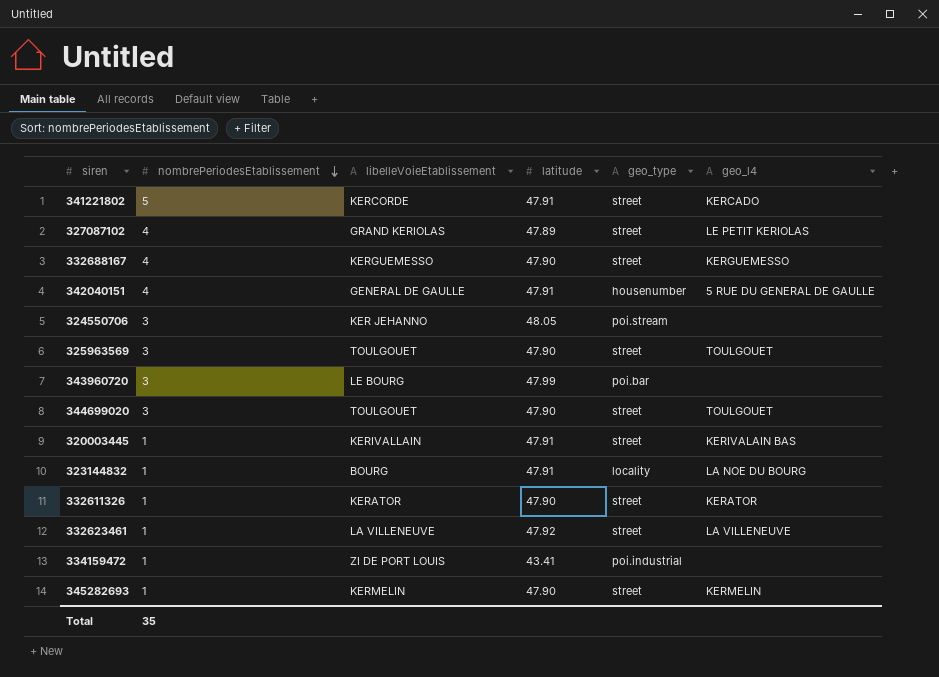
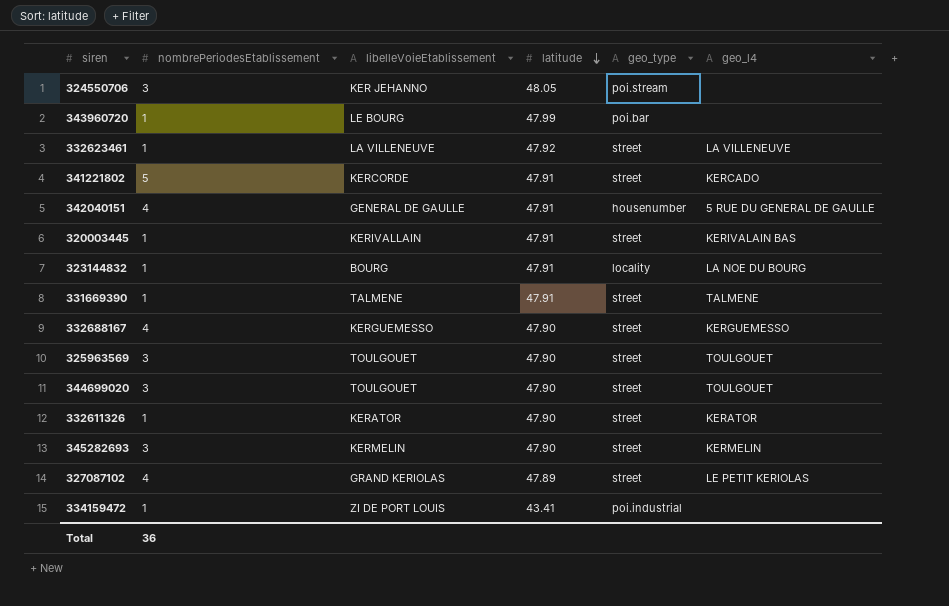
row order: nombrePeriodesEtablissement descending -> latitude descending
343960720 | nombrePeriodesEtablissement: 3 -> 1
row 331669390: none -> 1 | TALMENE | 47.91 | street | TALMENE
345282693 | nombrePeriodesEtablissement: 1 -> 3
Total | nombrePeriodesEtablissement: 35 -> 36

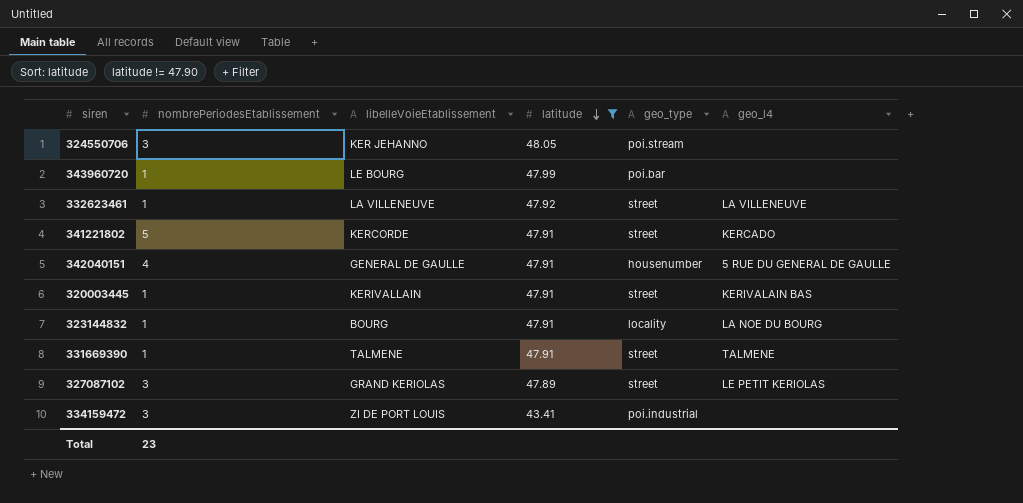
filter: none -> latitude != 47.90
327087102 | nombrePeriodesEtablissement: 4 -> 3
334159472 | nombrePeriodesEtablissement: 1 -> 3
Total | nombrePeriodesEtablissement: 36 -> 23

